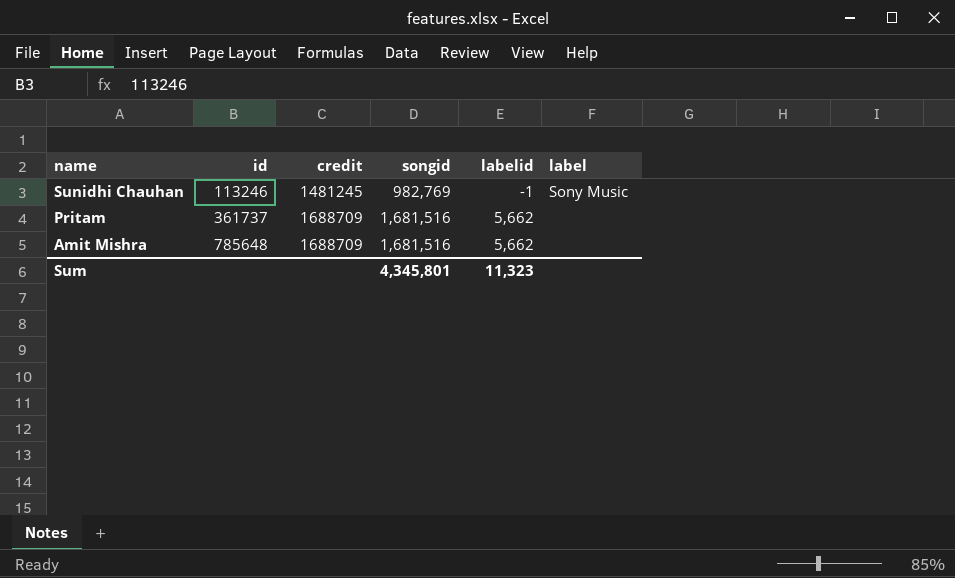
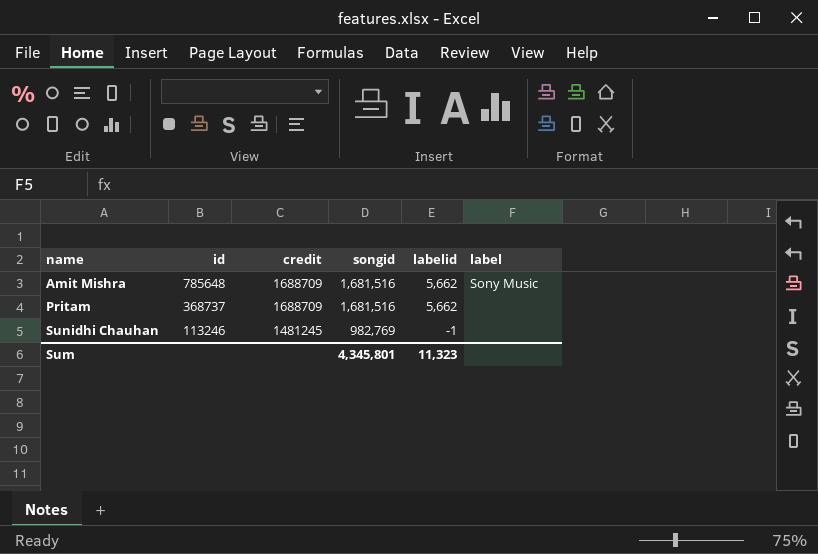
row order: name descending -> name ascending
Amit Mishra | label: none -> Sony Music
Pritam | id: 361737 -> 368737
Sunidhi Chauhan | label: Sony Music -> none

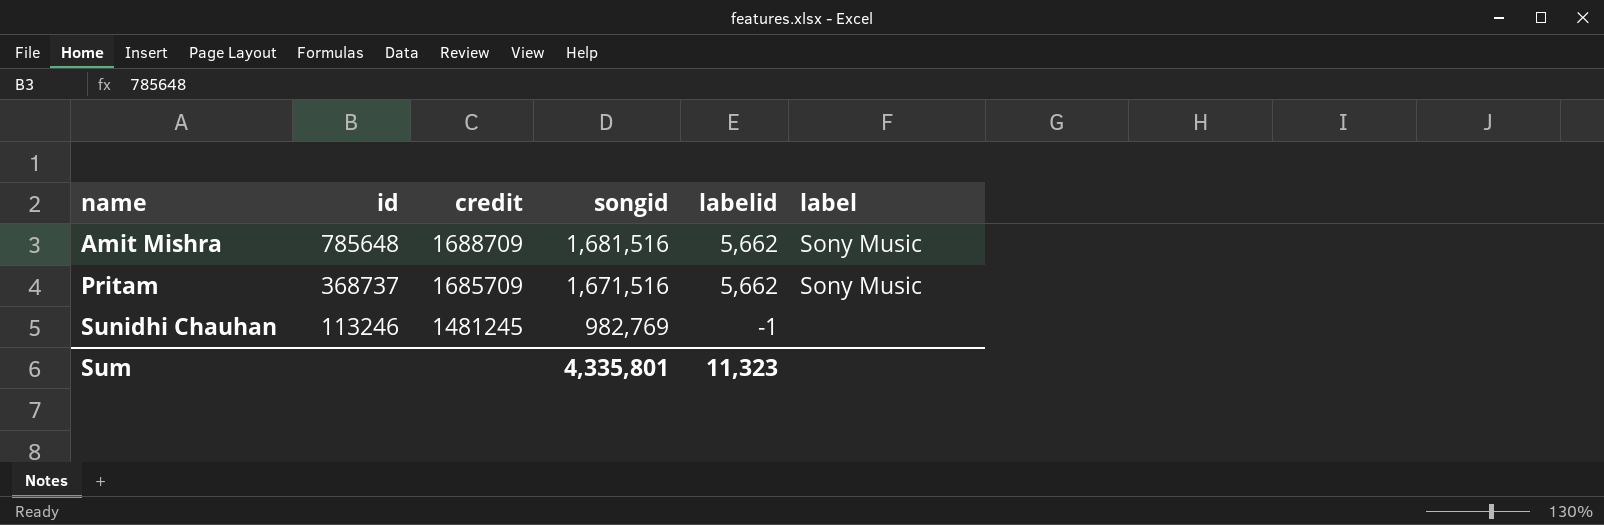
Pritam | credit: 1688709 -> 1685709
Pritam | songid: 1,681,516 -> 1,671,516
Pritam | label: none -> Sony Music
Sum | songid: 4,345,801 -> 4,335,801

